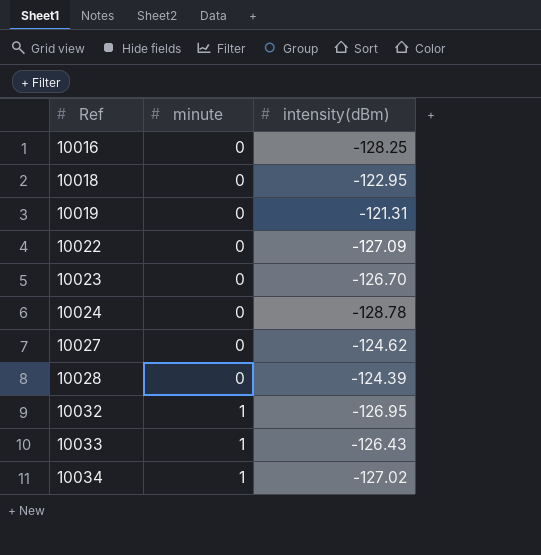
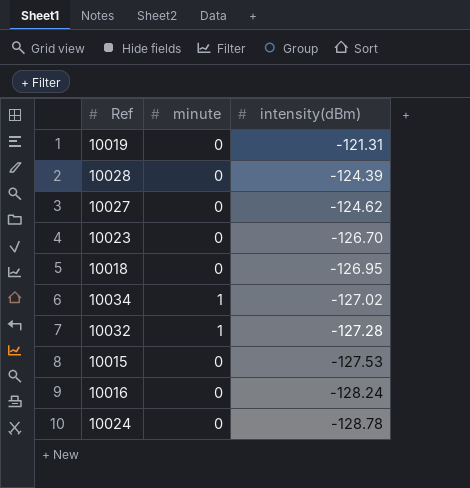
row order: Ref ascending -> intensity(dBm) descending
row 10022: 0 | -127.09 -> none
row 10033: 1 | -126.43 -> none
10018 | intensity(dBm): -122.95 -> -126.95
10032 | intensity(dBm): -126.95 -> -127.28
row 10015: none -> 0 | -127.53
10016 | intensity(dBm): -128.25 -> -128.24

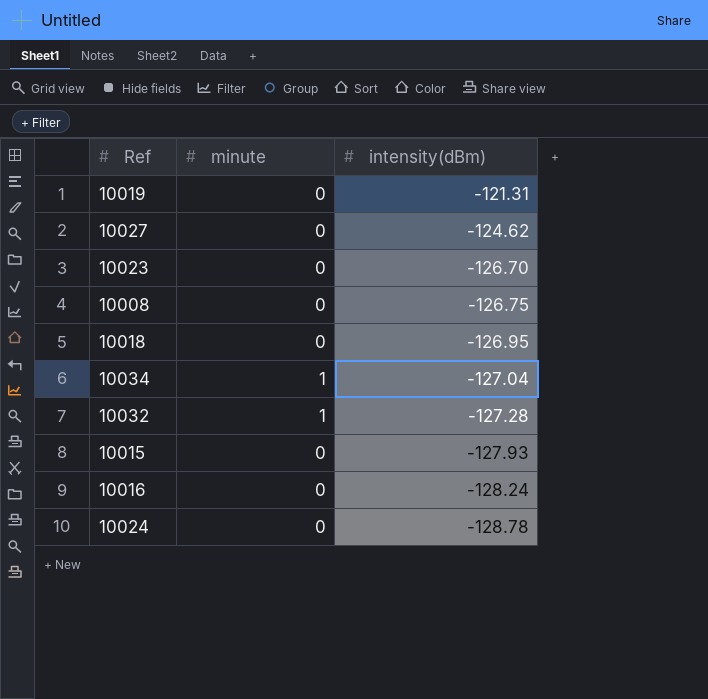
row 10028: 0 | -124.39 -> none
row 10008: none -> 0 | -126.75
10034 | intensity(dBm): -127.02 -> -127.04
10015 | intensity(dBm): -127.53 -> -127.93

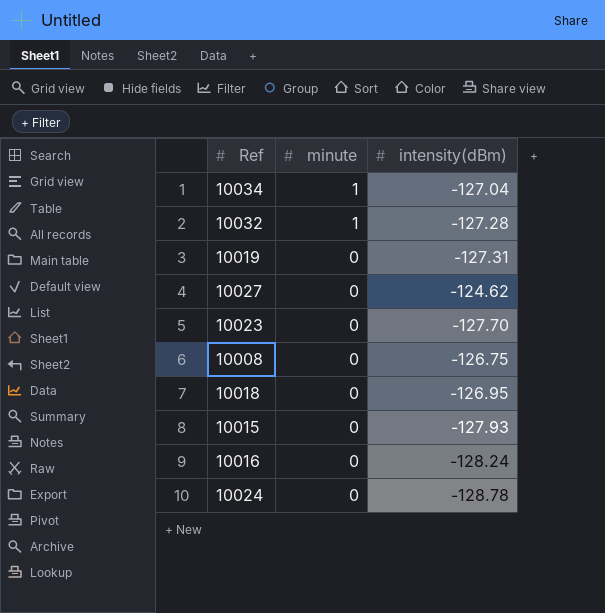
row order: intensity(dBm) descending -> minute descending
10019 | intensity(dBm): -121.31 -> -127.31
10023 | intensity(dBm): -126.70 -> -127.70

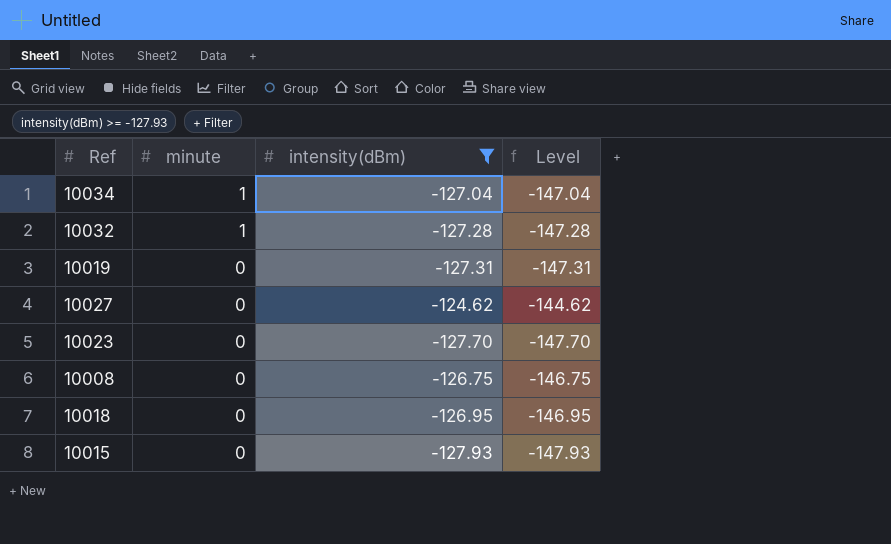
filter: none -> intensity(dBm) >= -127.93
column Level | formula: none -> [intensity(dBm)] - 20

